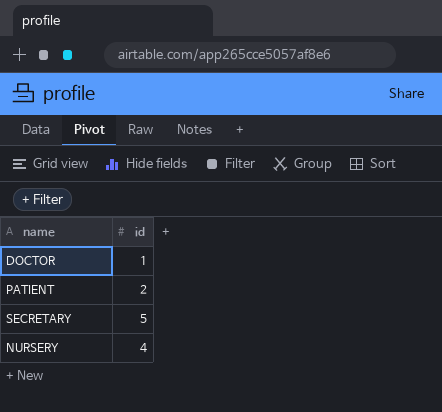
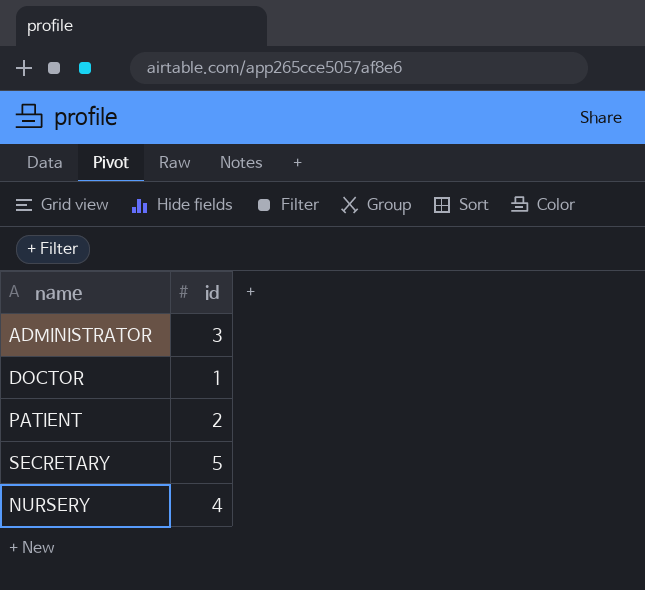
row ADMINISTRATOR: none -> 3

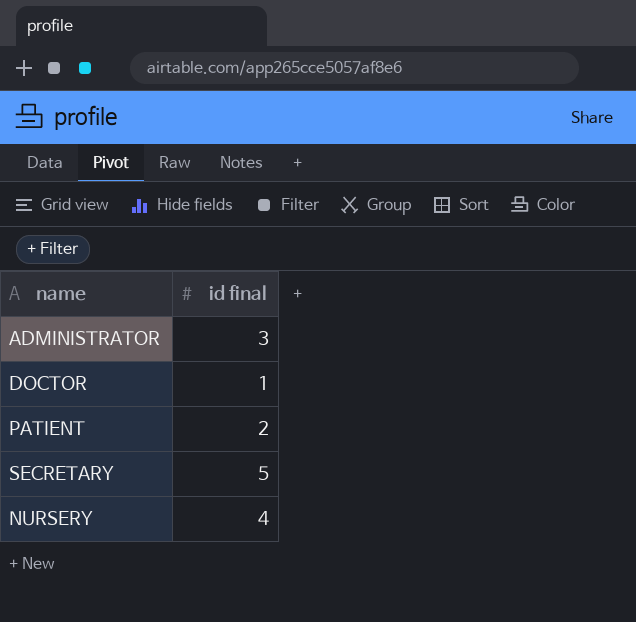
column name: id -> id final

